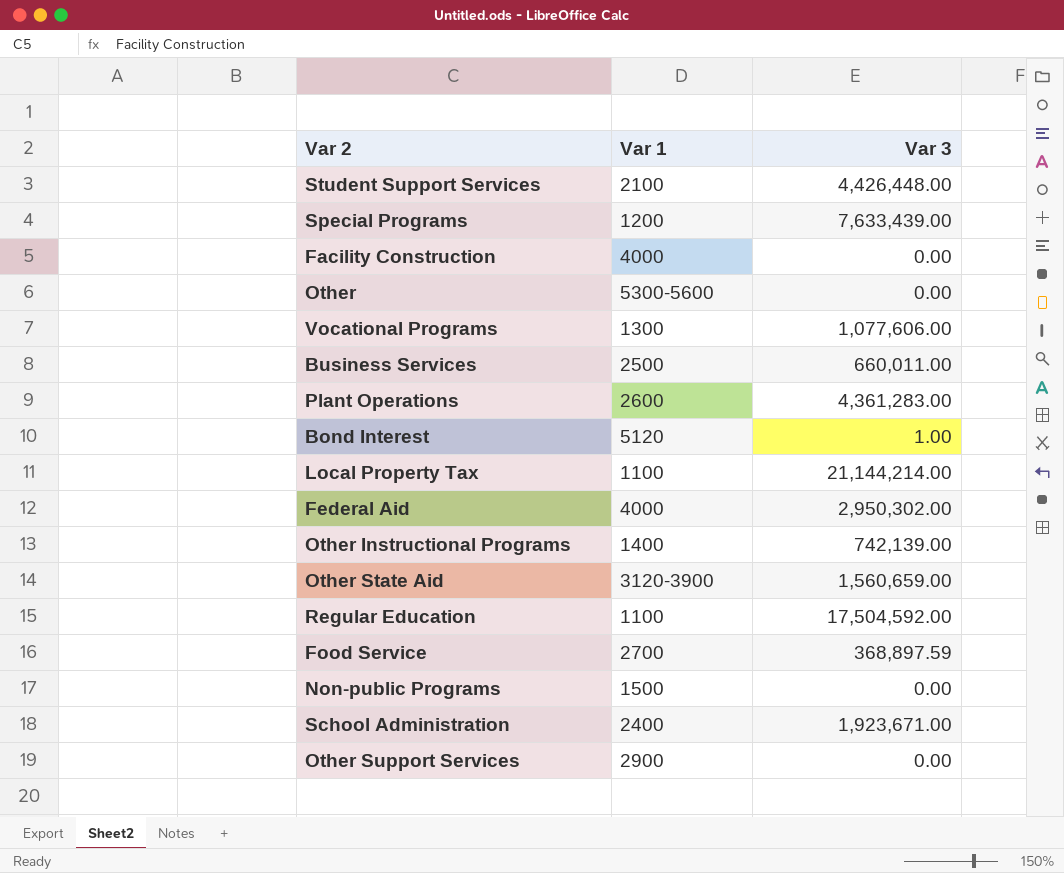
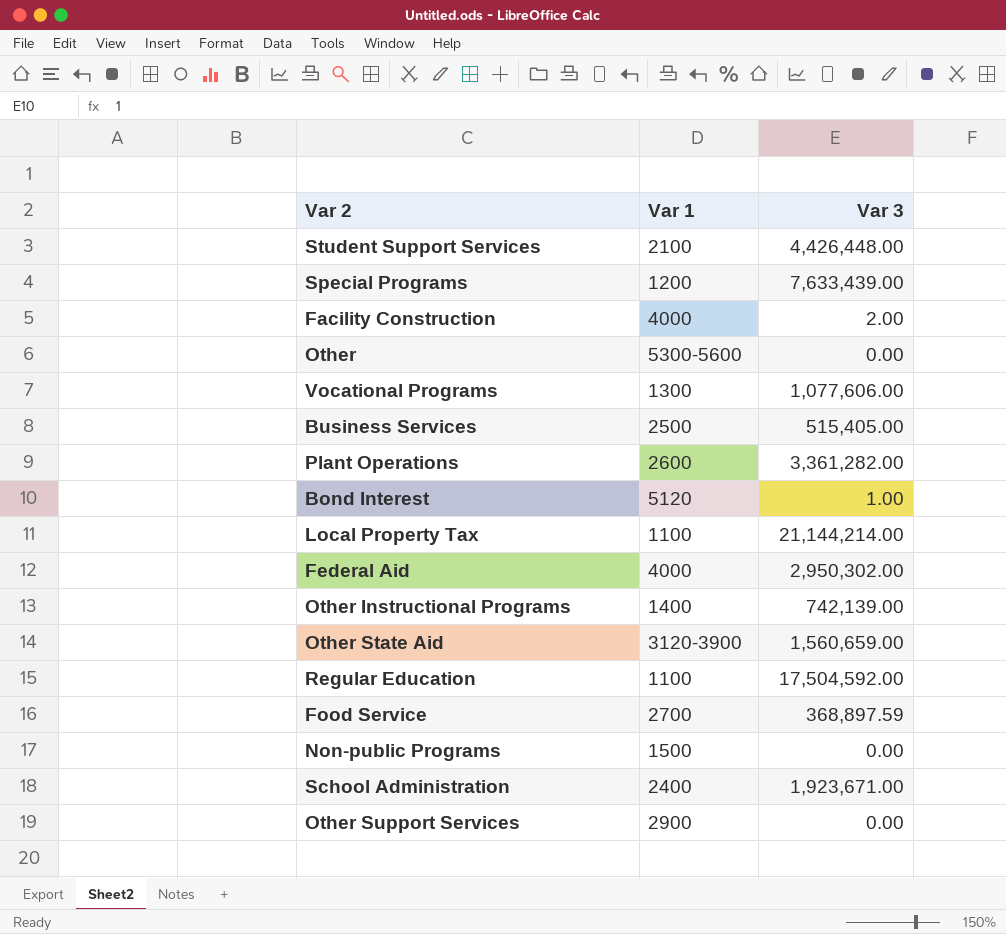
Facility Construction | Var 3: 0.00 -> 2.00
Business Services | Var 3: 660,011.00 -> 515,405.00
Plant Operations | Var 3: 4,361,283.00 -> 3,361,282.00

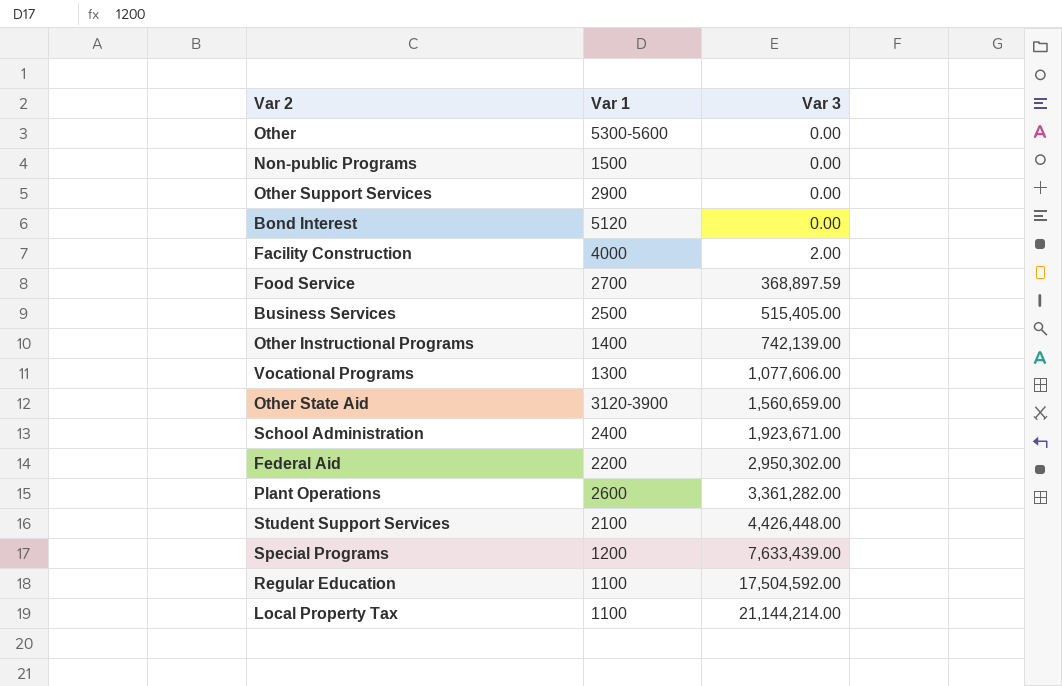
row order: none -> Var 3 ascending
Bond Interest | Var 3: 1.00 -> 0.00
Federal Aid | Var 1: 4000 -> 2200

